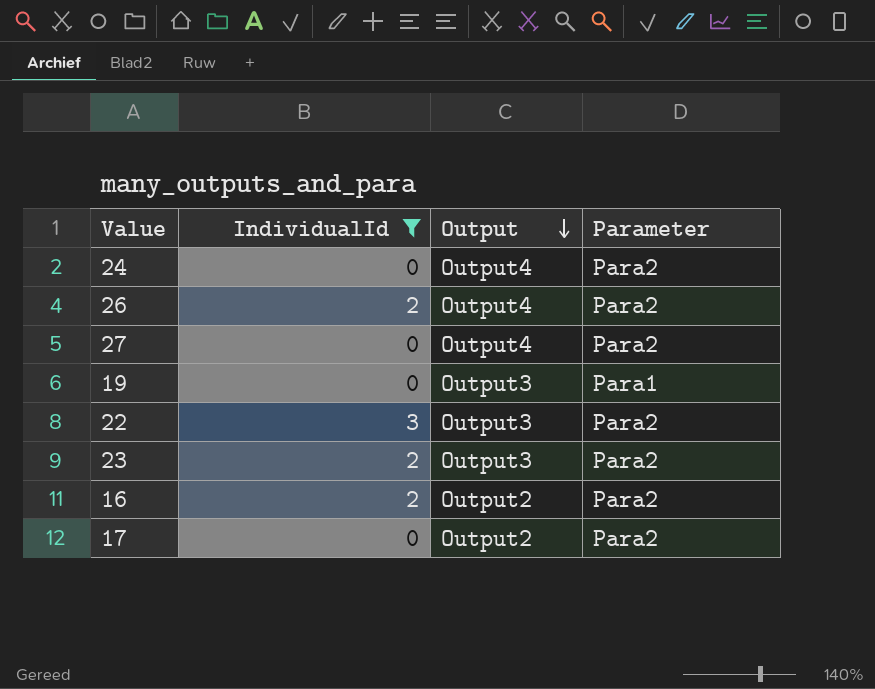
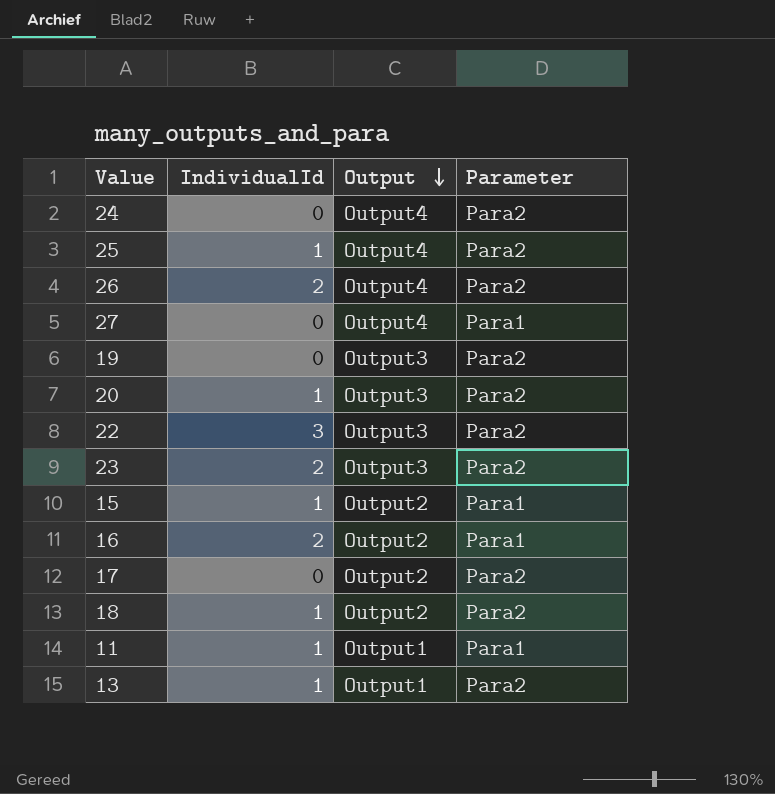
filter: IndividualId != 1 -> none
27 | Parameter: Para2 -> Para1
19 | Parameter: Para1 -> Para2
16 | Parameter: Para2 -> Para1

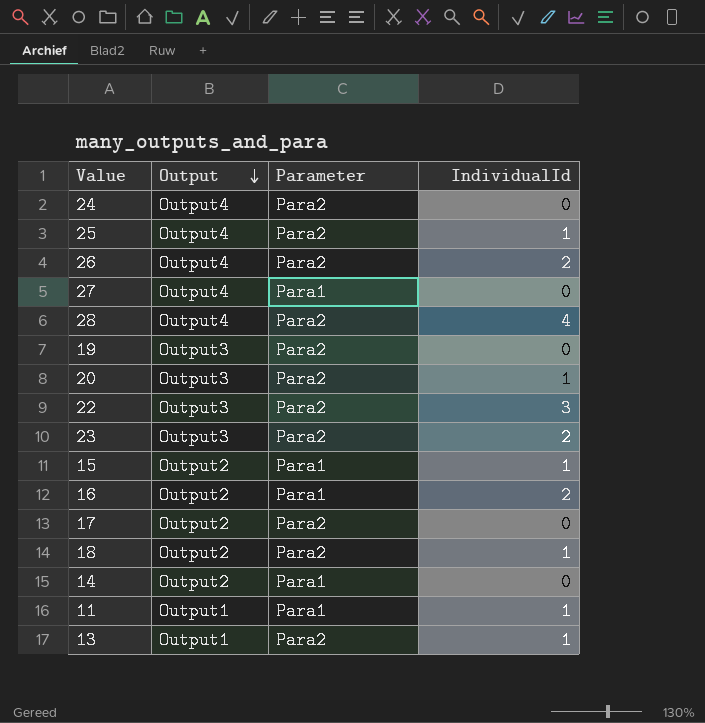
column IndividualId | position: 2 -> 4
row 28: none -> Output4 | Para2 | 4
row 14: none -> Output2 | Para1 | 0

